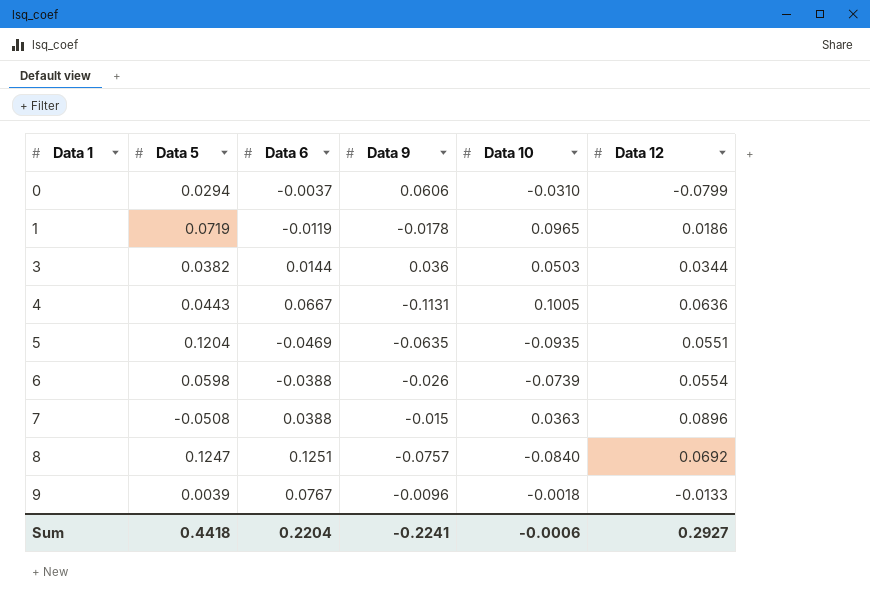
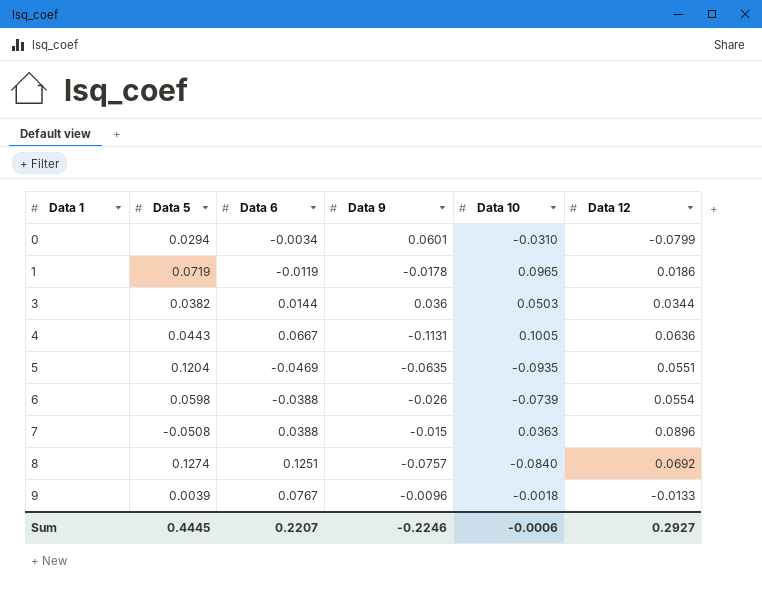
0 | Data 6: -0.0037 -> -0.0034
0 | Data 9: 0.0606 -> 0.0601
8 | Data 5: 0.1247 -> 0.1274
Sum | Data 5: 0.4418 -> 0.4445
Sum | Data 6: 0.2204 -> 0.2207
Sum | Data 9: -0.2241 -> -0.2246

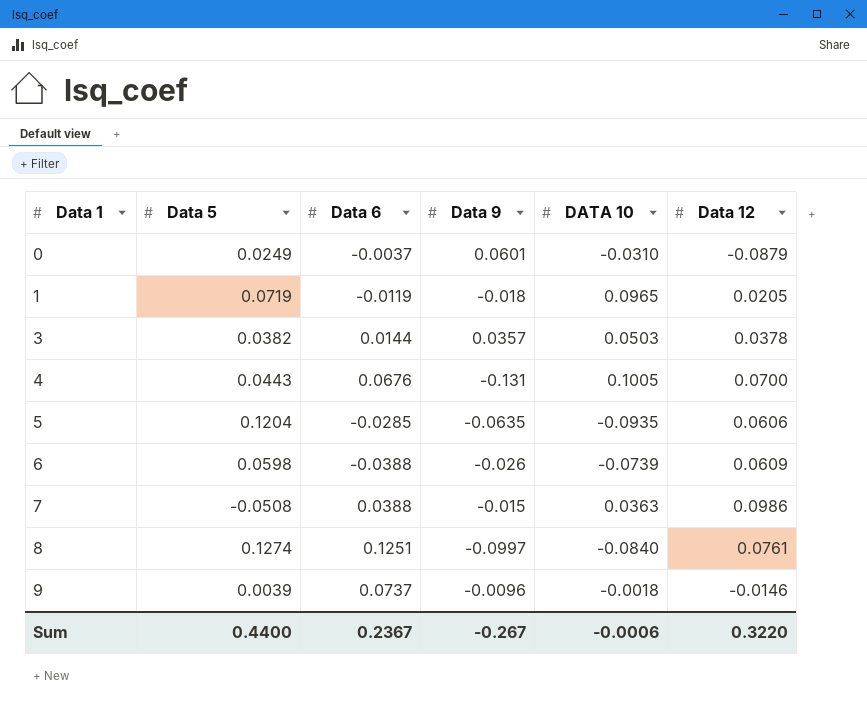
column name: Data 10 -> DATA 10
0 | Data 5: 0.0294 -> 0.0249
0 | Data 6: -0.0034 -> -0.0037
0 | Data 12: -0.0799 -> -0.0879
1 | Data 9: -0.0178 -> -0.018
1 | Data 12: 0.0186 -> 0.0205
3 | Data 9: 0.036 -> 0.0357
3 | Data 12: 0.0344 -> 0.0378
4 | Data 6: 0.0667 -> 0.0676
4 | Data 9: -0.1131 -> -0.131
4 | Data 12: 0.0636 -> 0.0700
5 | Data 6: -0.0469 -> -0.0285
5 | Data 12: 0.0551 -> 0.0606
6 | Data 12: 0.0554 -> 0.0609
7 | Data 12: 0.0896 -> 0.0986
8 | Data 9: -0.0757 -> -0.0997
8 | Data 12: 0.0692 -> 0.0761
9 | Data 6: 0.0767 -> 0.0737
9 | Data 12: -0.0133 -> -0.0146
Sum | Data 5: 0.4445 -> 0.4400
Sum | Data 6: 0.2207 -> 0.2367
Sum | Data 9: -0.2246 -> -0.267
Sum | Data 12: 0.2927 -> 0.3220

